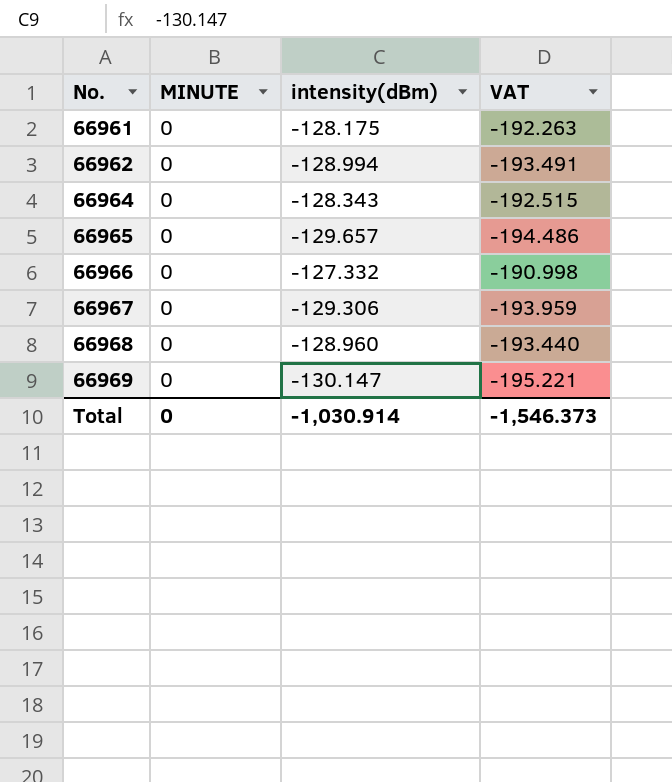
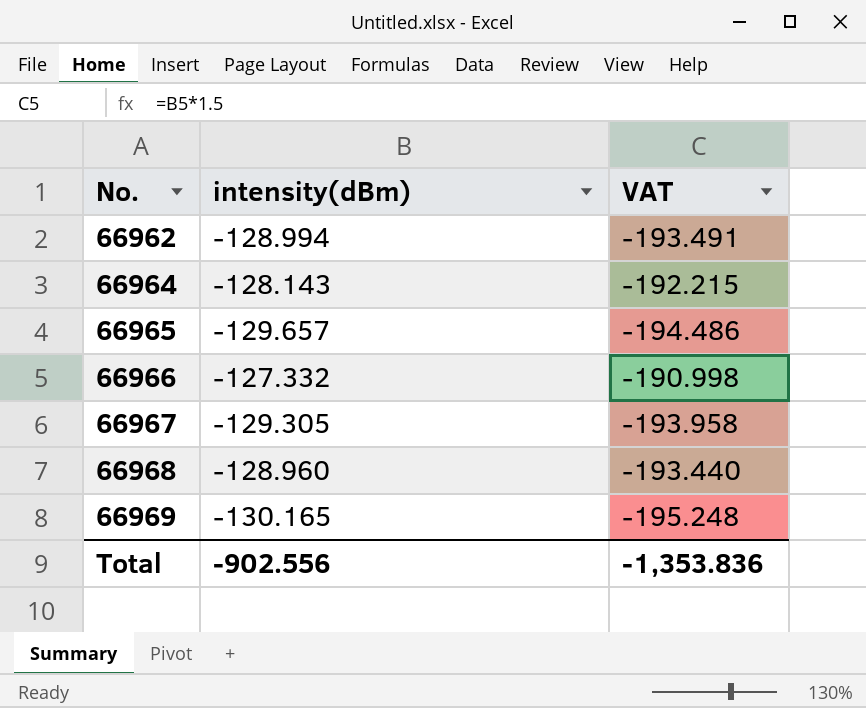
column MINUTE | position: 2 -> none
row 66961: 0 | -128.175 | -192.263 -> none
66964 | intensity(dBm): -128.343 -> -128.143
66964 | VAT: -192.515 -> -192.215
66967 | intensity(dBm): -129.306 -> -129.305
66967 | VAT: -193.959 -> -193.958
66969 | intensity(dBm): -130.147 -> -130.165
66969 | VAT: -195.221 -> -195.248
Total | intensity(dBm): -1,030.914 -> -902.556
Total | VAT: -1,546.373 -> -1,353.836

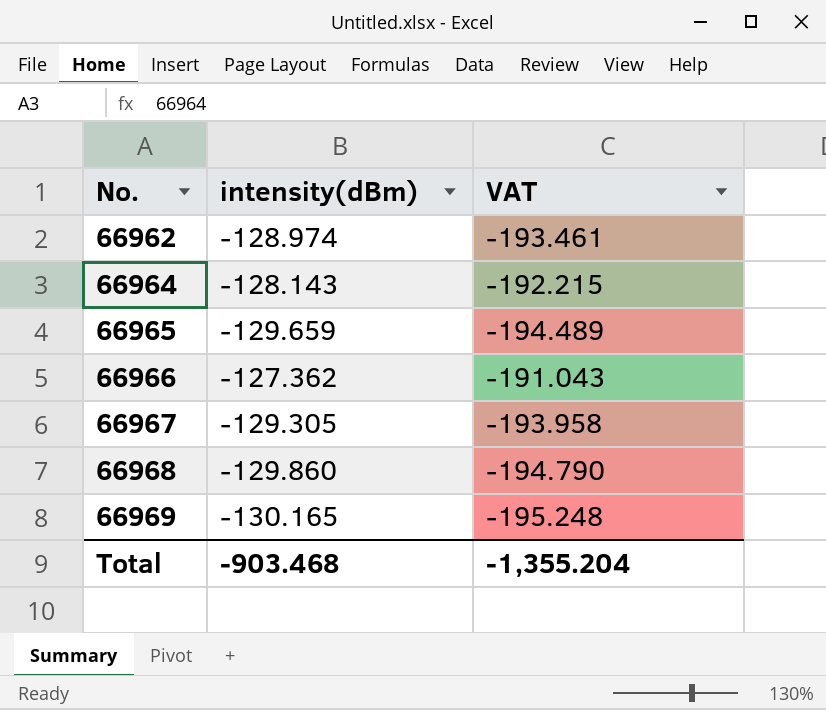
66962 | intensity(dBm): -128.994 -> -128.974
66962 | VAT: -193.491 -> -193.461
66965 | intensity(dBm): -129.657 -> -129.659
66965 | VAT: -194.486 -> -194.489
66966 | intensity(dBm): -127.332 -> -127.362
66966 | VAT: -190.998 -> -191.043
66968 | intensity(dBm): -128.960 -> -129.860
66968 | VAT: -193.440 -> -194.790
Total | intensity(dBm): -902.556 -> -903.468
Total | VAT: -1,353.836 -> -1,355.204

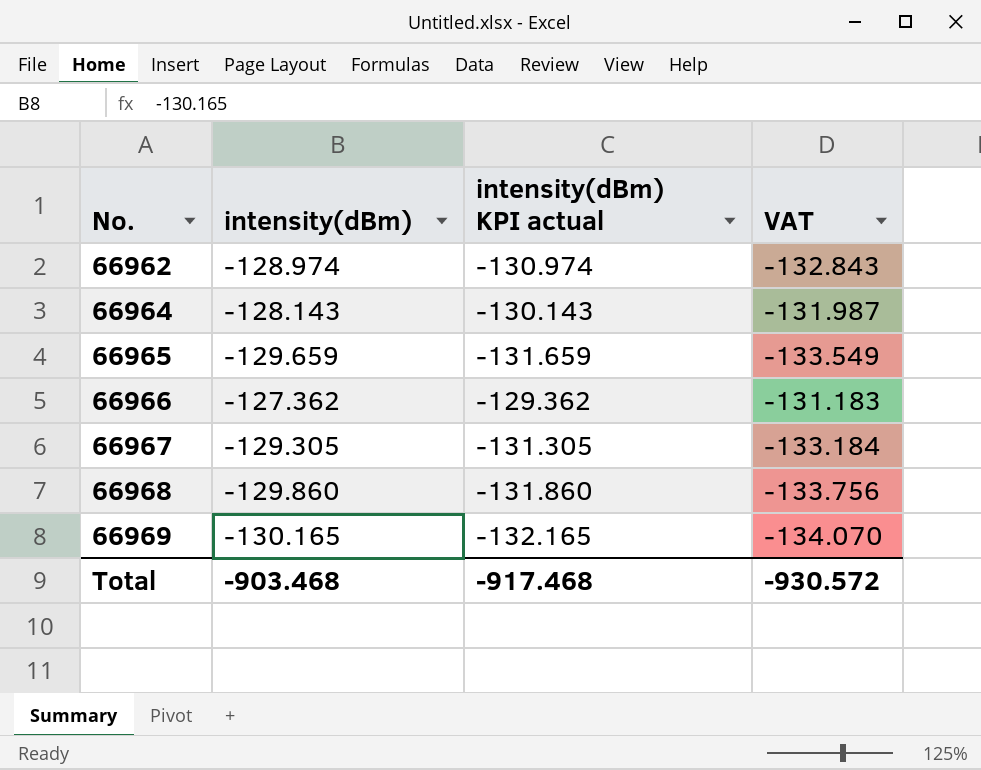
column intensity(dBm) KPI actual | formula: none -> [intensity(dBm)] - 2
column VAT | formula: [intensity(dBm)] * 1.5 -> [intensity(dBm)] * 1.03
Total | VAT: -1,355.204 -> -930.572

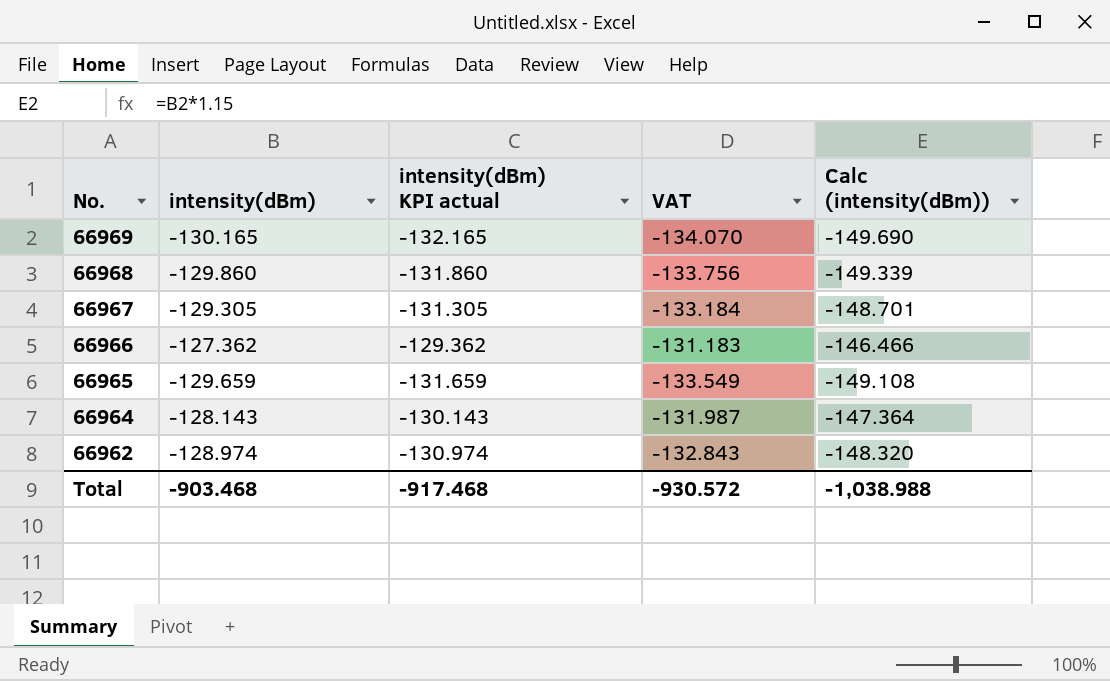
row order: No. ascending -> No. descending
column Calc (intensity(dBm)) | formula: none -> [intensity(dBm)] * 1.15

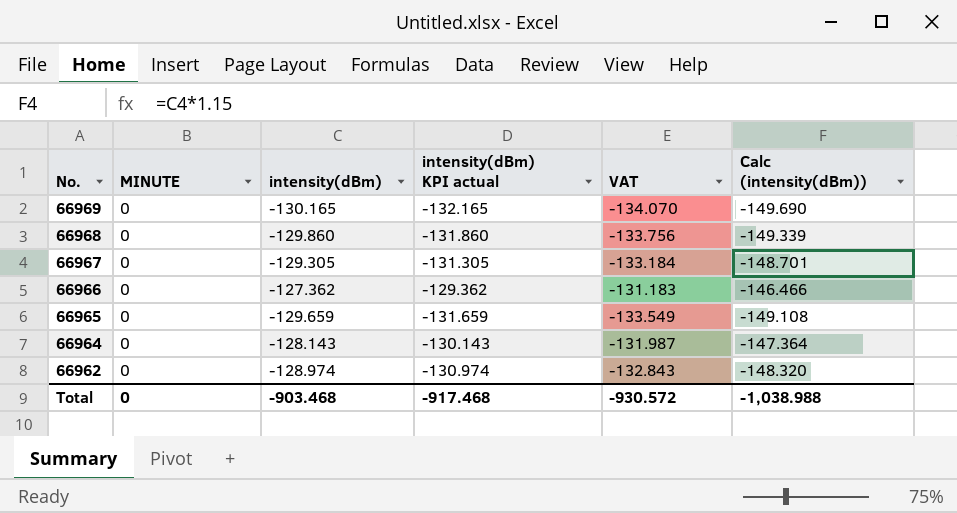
column MINUTE | position: none -> 2

